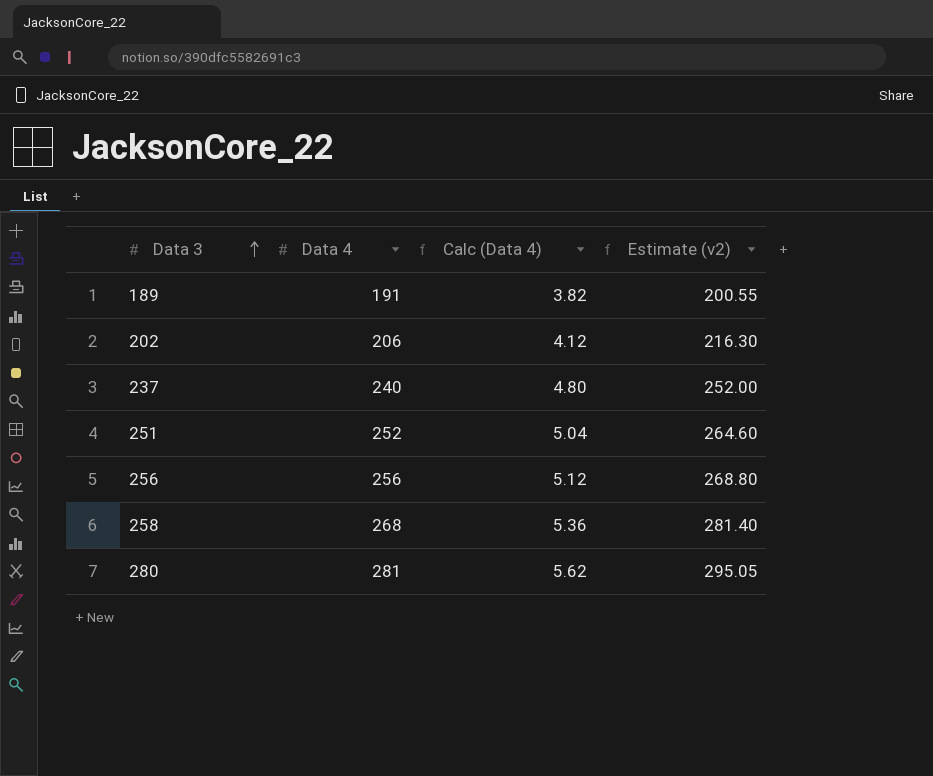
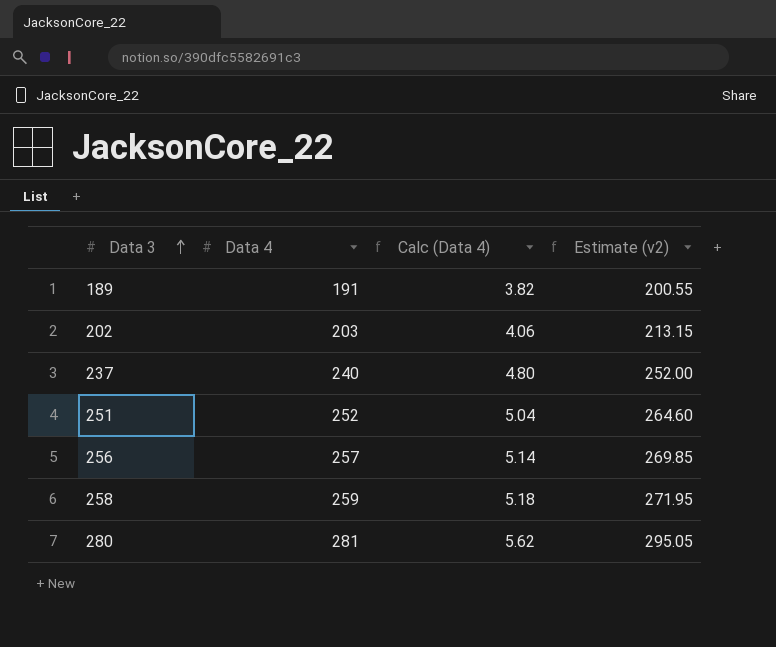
202 | Data 4: 206 -> 203
202 | Calc (Data 4): 4.12 -> 4.06
202 | Estimate (v2): 216.30 -> 213.15
256 | Data 4: 256 -> 257
256 | Calc (Data 4): 5.12 -> 5.14
256 | Estimate (v2): 268.80 -> 269.85
258 | Data 4: 268 -> 259
258 | Calc (Data 4): 5.36 -> 5.18
258 | Estimate (v2): 281.40 -> 271.95

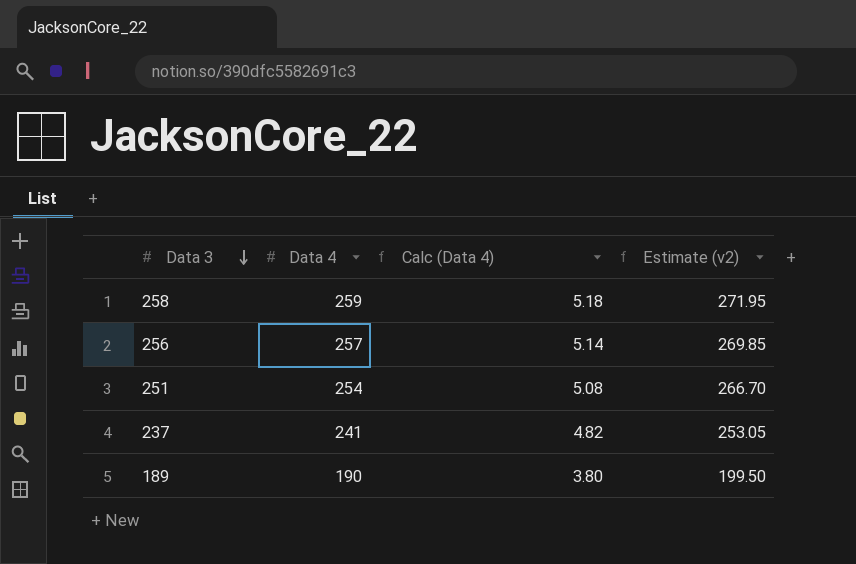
row order: Data 3 ascending -> Data 3 descending
row 202: 203 | 4.06 | 213.15 -> none
row 280: 281 | 5.62 | 295.05 -> none
251 | Data 4: 252 -> 254
251 | Calc (Data 4): 5.04 -> 5.08
251 | Estimate (v2): 264.60 -> 266.70
237 | Data 4: 240 -> 241
237 | Calc (Data 4): 4.80 -> 4.82
237 | Estimate (v2): 252.00 -> 253.05
189 | Data 4: 191 -> 190
189 | Calc (Data 4): 3.82 -> 3.80
189 | Estimate (v2): 200.55 -> 199.50

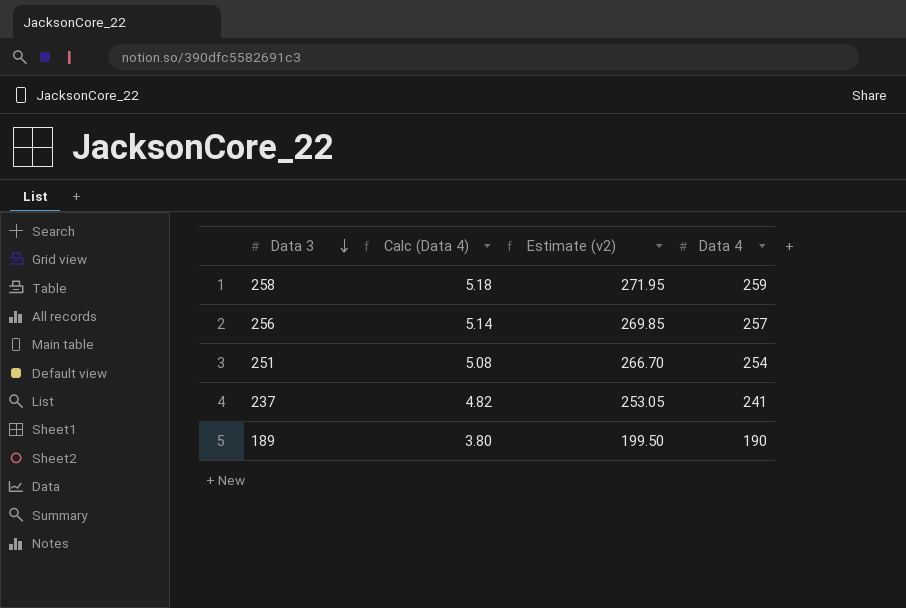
column Data 4 | position: 2 -> 4

